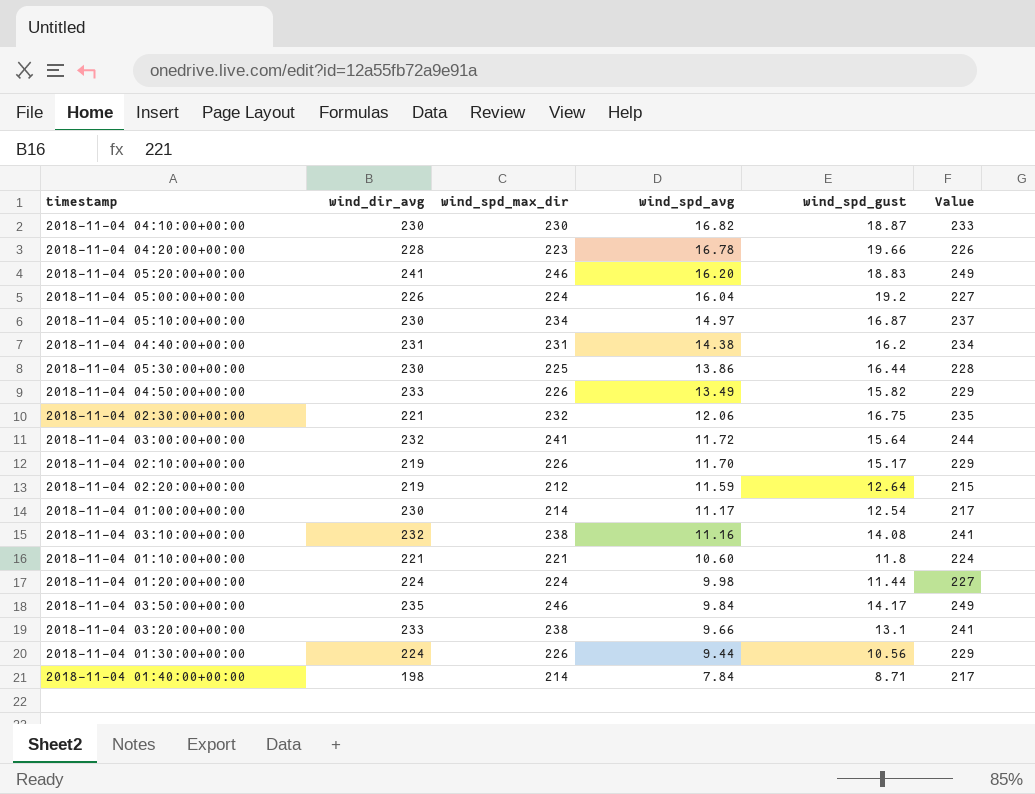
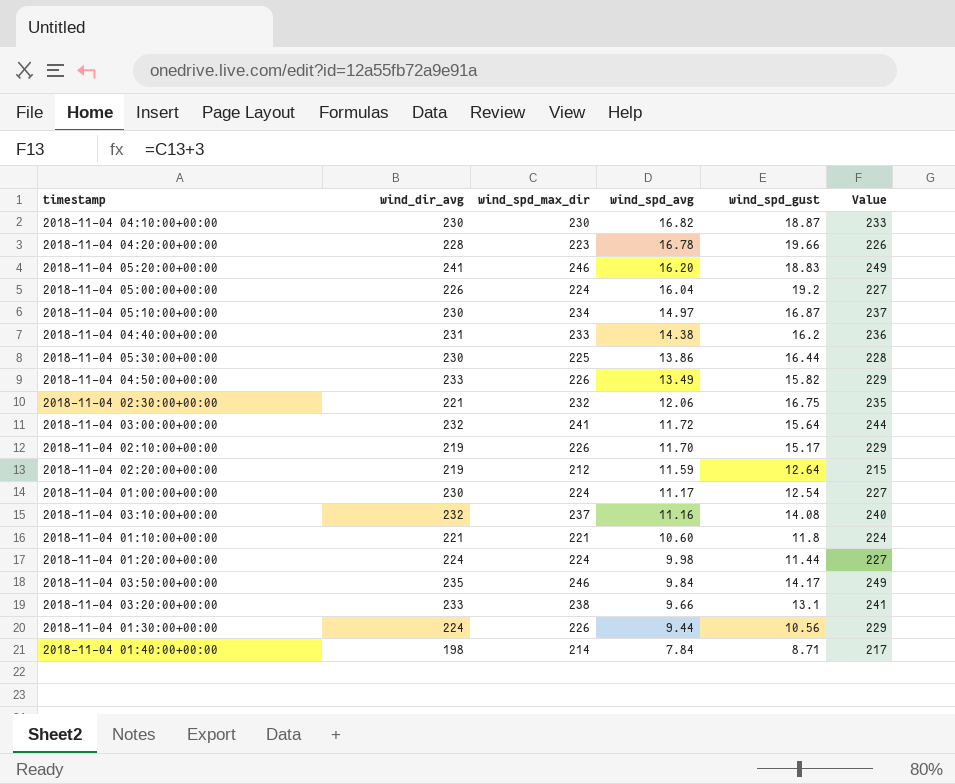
2018-11-04 04:40:00+00:00 | wind_spd_max_dir: 231 -> 233
2018-11-04 04:40:00+00:00 | Value: 234 -> 236
2018-11-04 01:00:00+00:00 | wind_spd_max_dir: 214 -> 224
2018-11-04 01:00:00+00:00 | Value: 217 -> 227
2018-11-04 03:10:00+00:00 | wind_spd_max_dir: 238 -> 237
2018-11-04 03:10:00+00:00 | Value: 241 -> 240

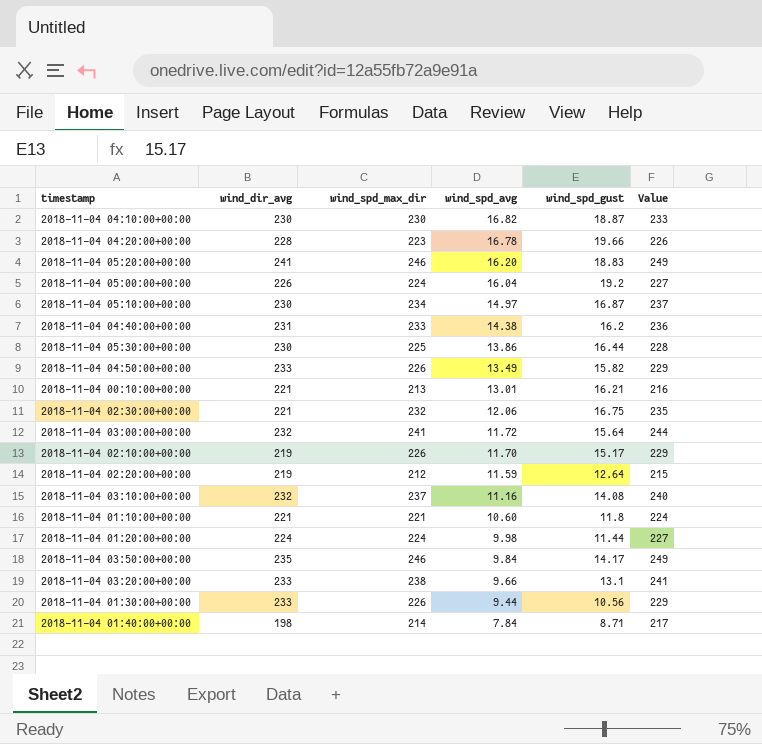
row 2018-11-04 01:00:00+00:00: 230 | 224 | 11.17 | 12.54 | 227 -> none
row 2018-11-04 00:10:00+00:00: none -> 221 | 213 | 13.01 | 16.21 | 216
2018-11-04 01:30:00+00:00 | wind_dir_avg: 224 -> 233

